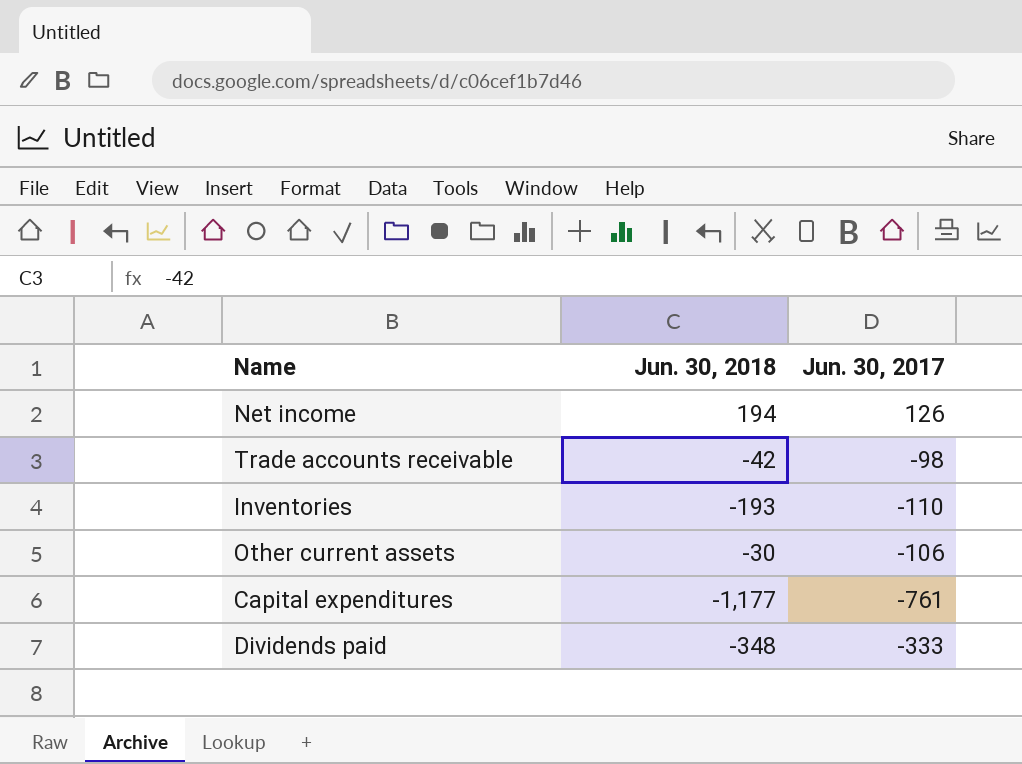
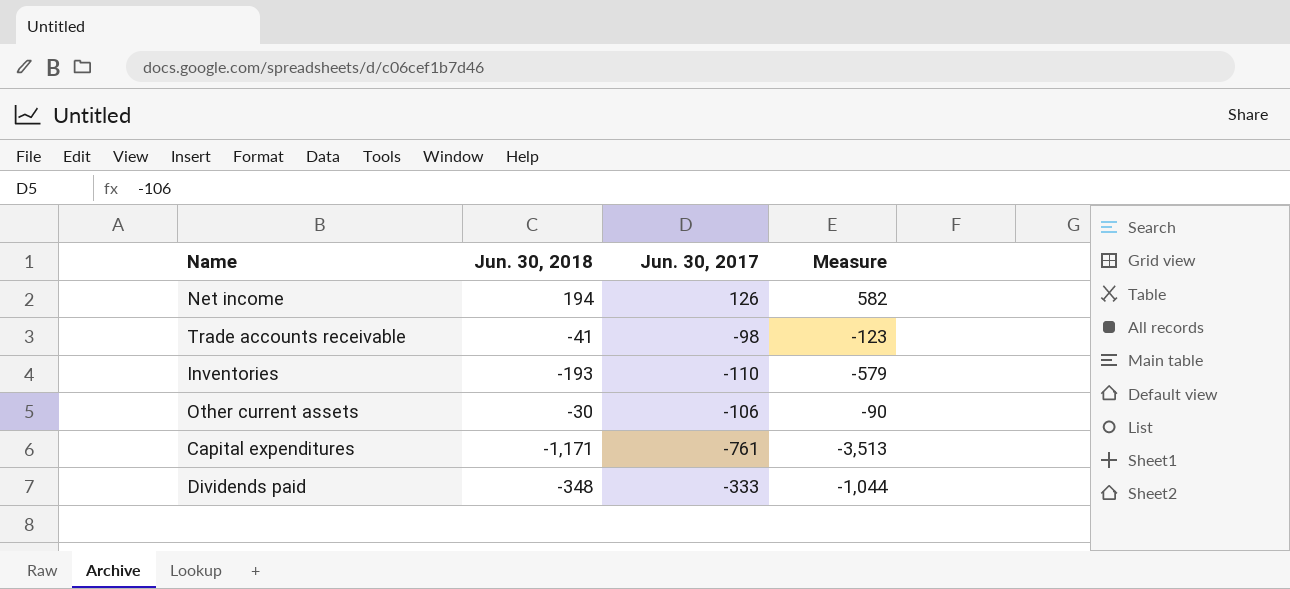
column Measure | formula: none -> [Jun. 30, 2018] * 3
Trade accounts receivable | Jun. 30, 2018: -42 -> -41
Capital expenditures | Jun. 30, 2018: -1,177 -> -1,171

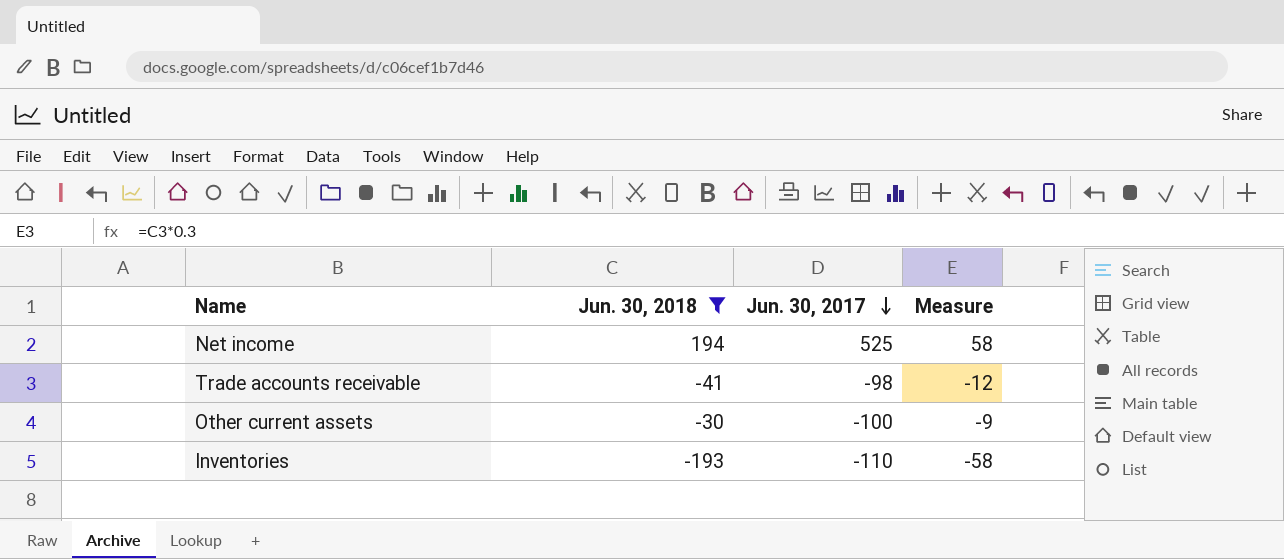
filter: none -> Jun. 30, 2018 >= -193
row order: none -> Jun. 30, 2017 descending
column Measure | formula: [Jun. 30, 2018] * 3 -> [Jun. 30, 2018] * 0.3
Net income | Jun. 30, 2017: 126 -> 525
Other current assets | Jun. 30, 2017: -106 -> -100

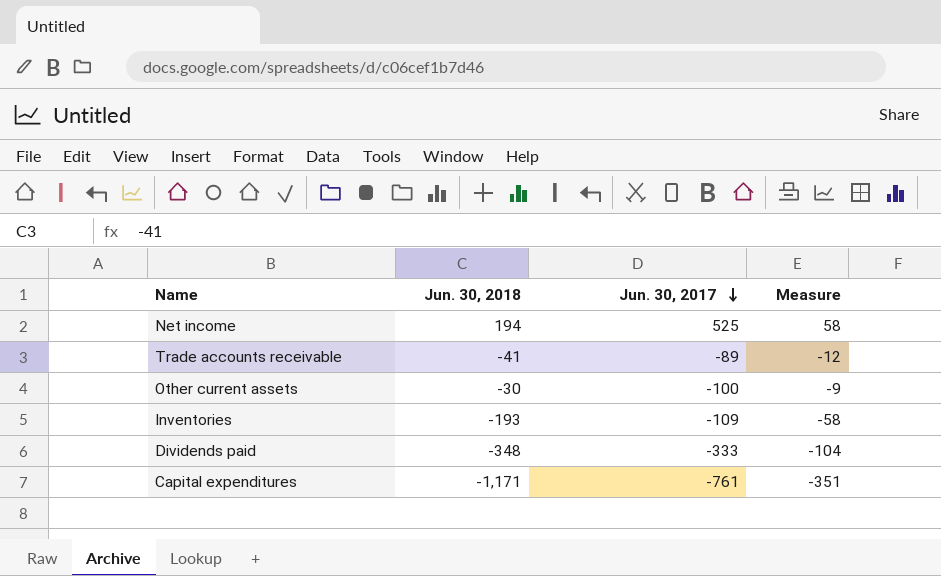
filter: Jun. 30, 2018 >= -193 -> none
Trade accounts receivable | Jun. 30, 2017: -98 -> -89
Inventories | Jun. 30, 2017: -110 -> -109

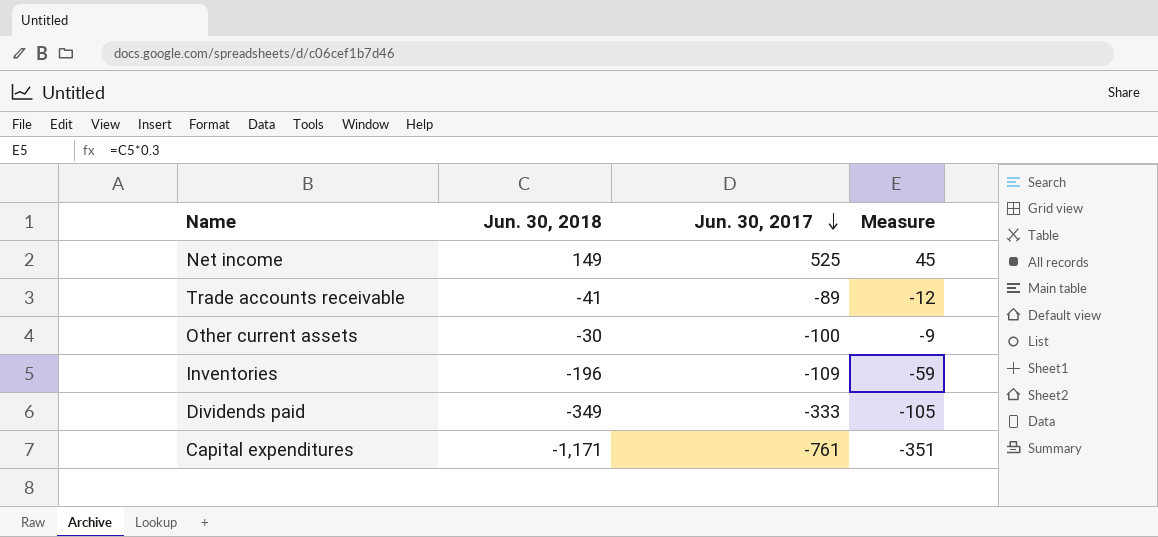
Net income | Jun. 30, 2018: 194 -> 149
Net income | Measure: 58 -> 45
Inventories | Jun. 30, 2018: -193 -> -196
Inventories | Measure: -58 -> -59
Dividends paid | Jun. 30, 2018: -348 -> -349
Dividends paid | Measure: -104 -> -105

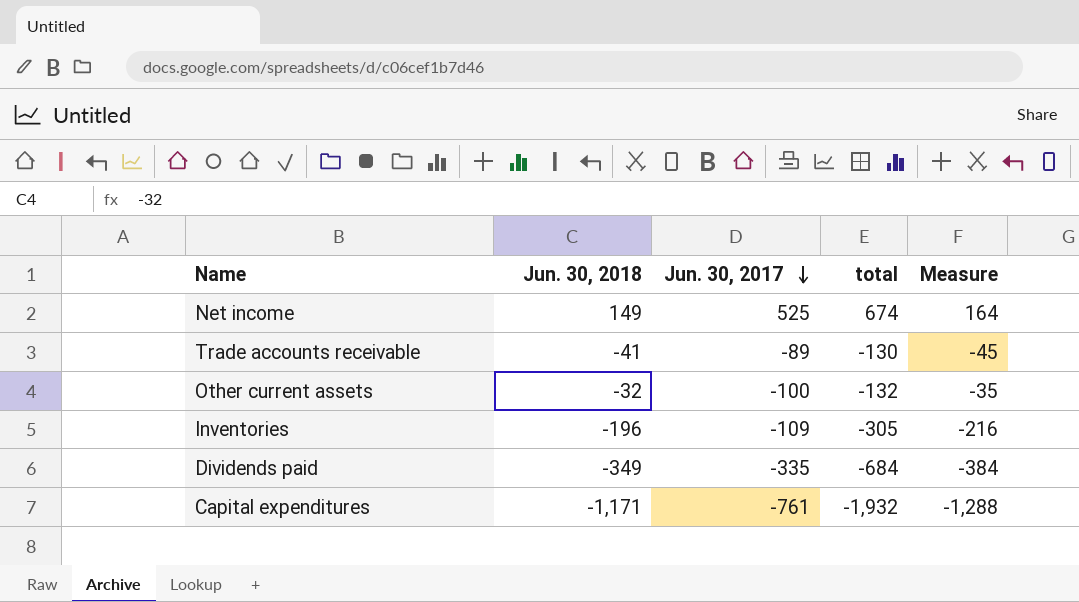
column total | formula: none -> [Jun. 30, 2018] + [Jun. 30, 2017]
column Measure | formula: [Jun. 30, 2018] * 0.3 -> [Jun. 30, 2018] * 1.1
Other current assets | Jun. 30, 2018: -30 -> -32
Dividends paid | Jun. 30, 2017: -333 -> -335

